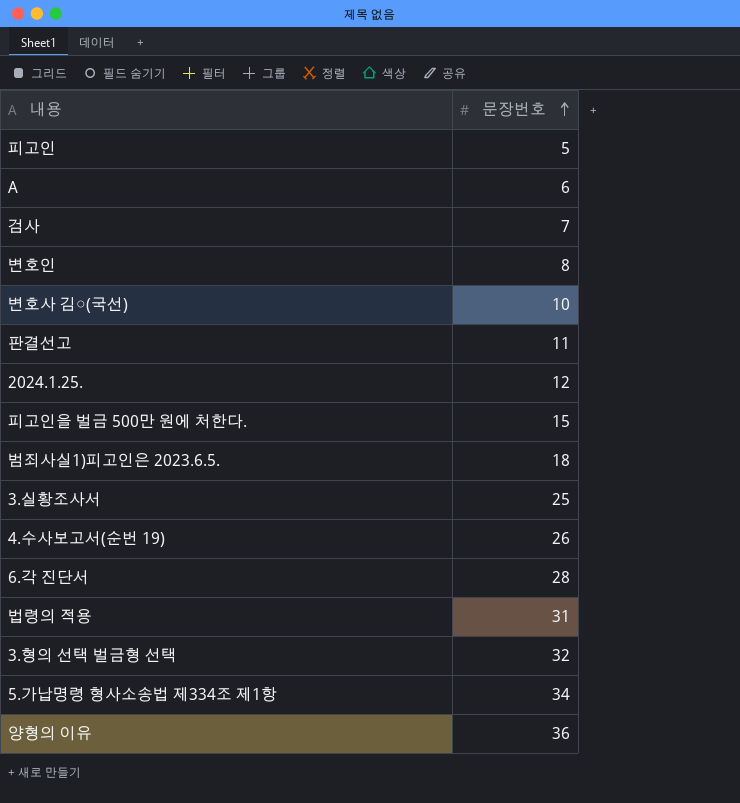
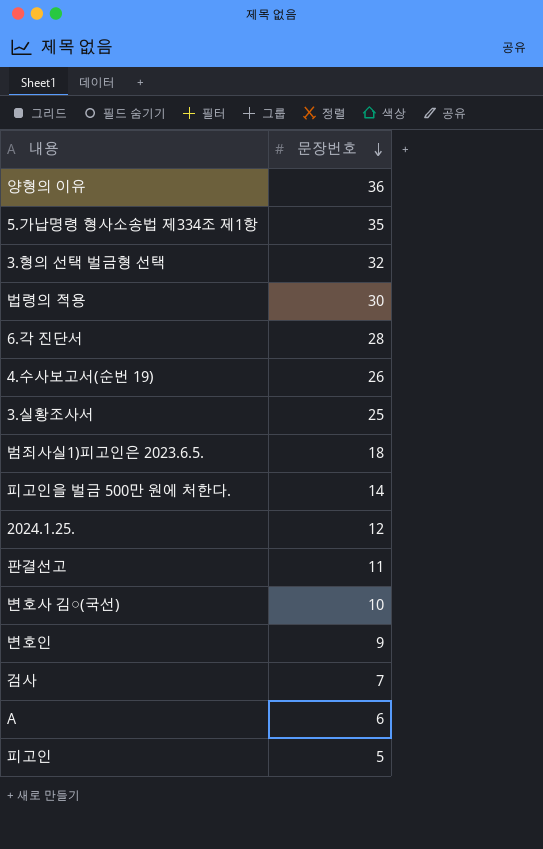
row order: 문장번호 ascending -> 문장번호 descending
5.가납명령 형사소송법 제334조 제1항 | 문장번호: 34 -> 35
법령의 적용 | 문장번호: 31 -> 30
피고인을 벌금 500만 원에 처한다. | 문장번호: 15 -> 14
변호인 | 문장번호: 8 -> 9

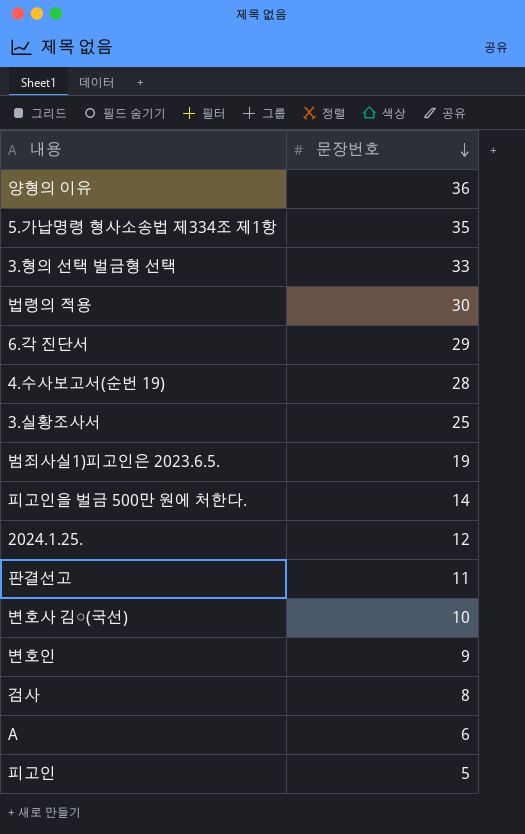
3.형의 선택 벌금형 선택 | 문장번호: 32 -> 33
6.각 진단서 | 문장번호: 28 -> 29
4.수사보고서(순번 19) | 문장번호: 26 -> 28
범죄사실1)피고인은 2023.6.5. | 문장번호: 18 -> 19
검사 | 문장번호: 7 -> 8

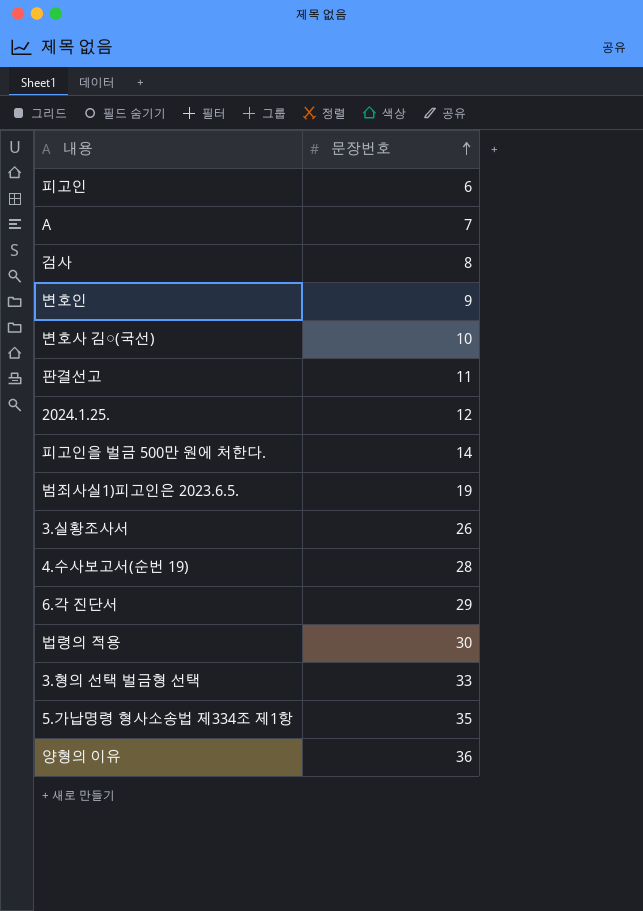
row order: 문장번호 descending -> 문장번호 ascending
피고인 | 문장번호: 5 -> 6
A | 문장번호: 6 -> 7
3.실황조사서 | 문장번호: 25 -> 26

